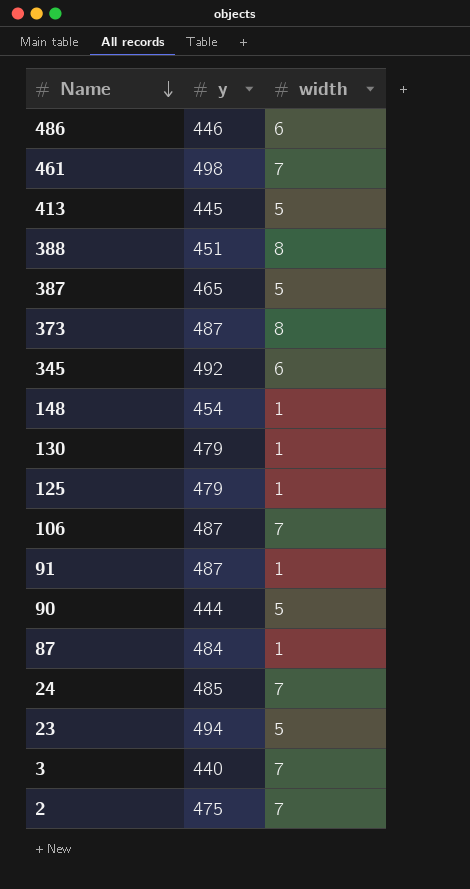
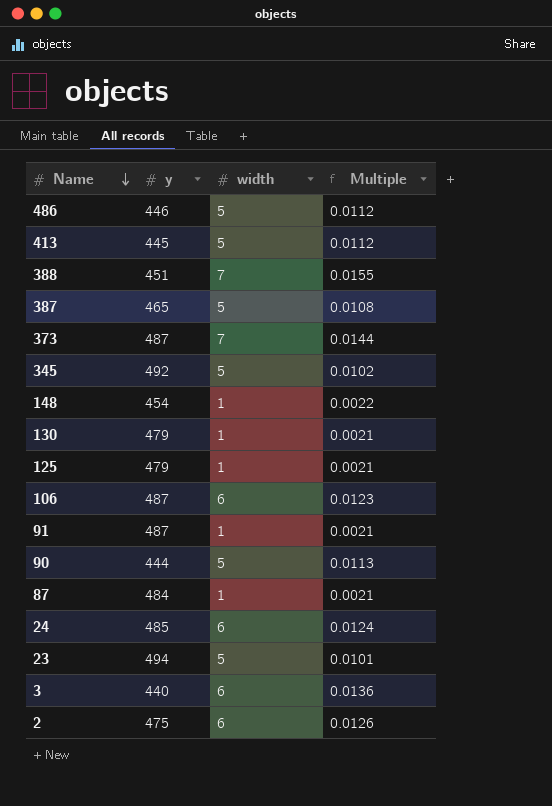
column Multiple | formula: none -> [width] / [y]
row 461: 498 | 7 -> none
486 | width: 6 -> 5
388 | width: 8 -> 7
373 | width: 8 -> 7
345 | width: 6 -> 5
106 | width: 7 -> 6
24 | width: 7 -> 6
3 | width: 7 -> 6
2 | width: 7 -> 6

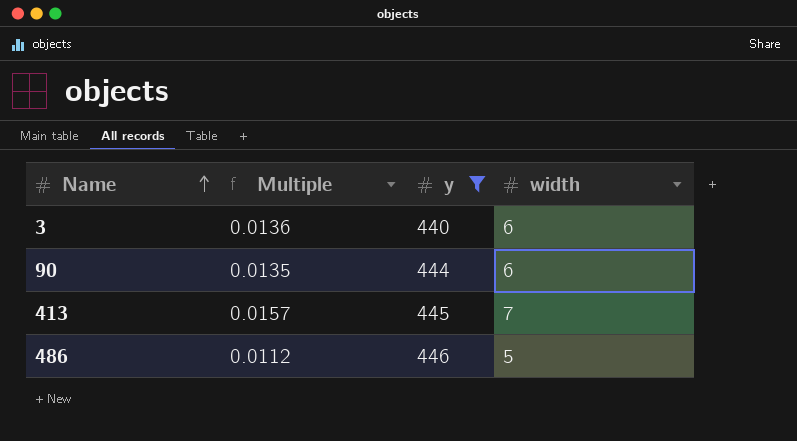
filter: none -> y <= 446
row order: Name descending -> Name ascending
column Multiple | position: 4 -> 2
90 | Multiple: 0.0113 -> 0.0135
90 | width: 5 -> 6
413 | Multiple: 0.0112 -> 0.0157
413 | width: 5 -> 7

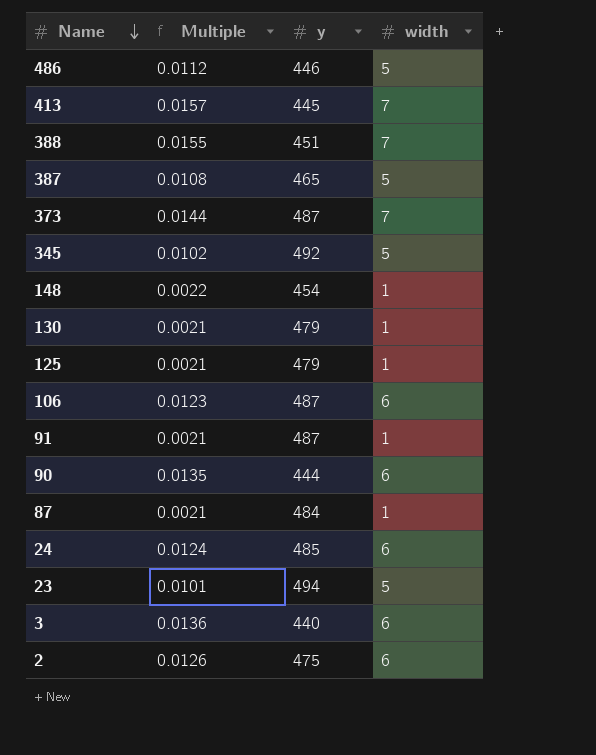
filter: y <= 446 -> none
row order: Name ascending -> Name descending

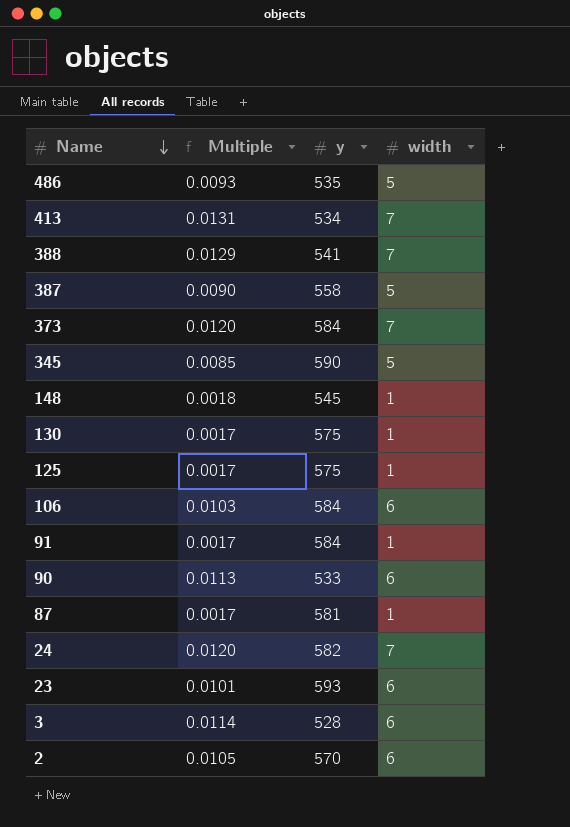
486 | Multiple: 0.0112 -> 0.0093
486 | y: 446 -> 535
413 | Multiple: 0.0157 -> 0.0131
413 | y: 445 -> 534
388 | Multiple: 0.0155 -> 0.0129
388 | y: 451 -> 541
387 | Multiple: 0.0108 -> 0.0090
387 | y: 465 -> 558
373 | Multiple: 0.0144 -> 0.0120
373 | y: 487 -> 584
345 | Multiple: 0.0102 -> 0.0085
345 | y: 492 -> 590
148 | Multiple: 0.0022 -> 0.0018
148 | y: 454 -> 545
130 | Multiple: 0.0021 -> 0.0017
130 | y: 479 -> 575
125 | Multiple: 0.0021 -> 0.0017
125 | y: 479 -> 575
106 | Multiple: 0.0123 -> 0.0103
106 | y: 487 -> 584
91 | Multiple: 0.0021 -> 0.0017
91 | y: 487 -> 584
90 | Multiple: 0.0135 -> 0.0113
90 | y: 444 -> 533
87 | Multiple: 0.0021 -> 0.0017
87 | y: 484 -> 581
24 | Multiple: 0.0124 -> 0.0120
24 | y: 485 -> 582
24 | width: 6 -> 7
23 | y: 494 -> 593
23 | width: 5 -> 6
3 | Multiple: 0.0136 -> 0.0114
3 | y: 440 -> 528
2 | Multiple: 0.0126 -> 0.0105
2 | y: 475 -> 570

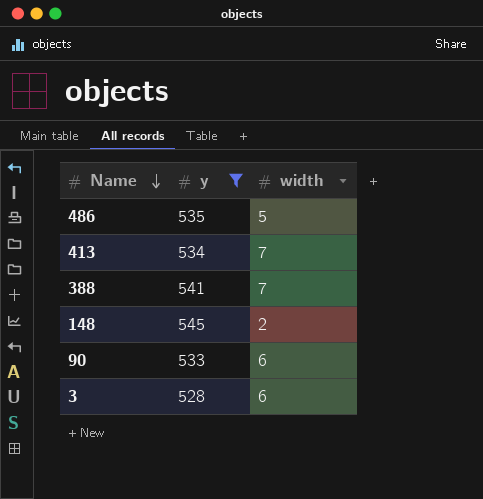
filter: none -> y <= 545
column Multiple | formula: [width] / [y] -> none
148 | width: 1 -> 2

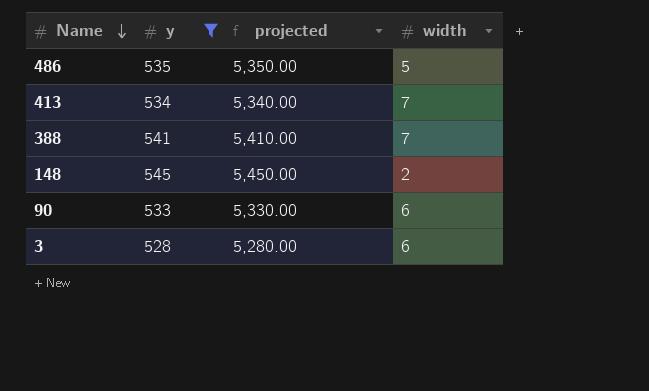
column projected | formula: none -> [y] * 10

